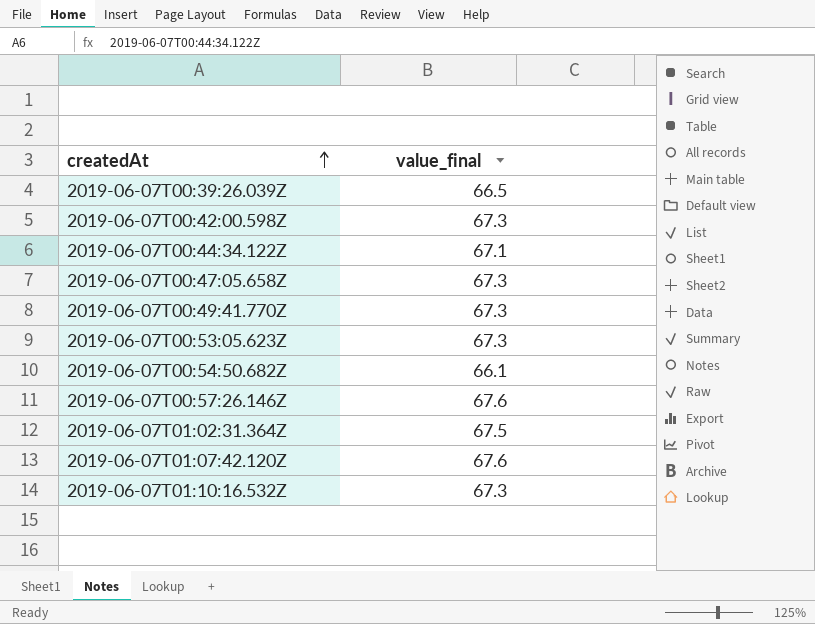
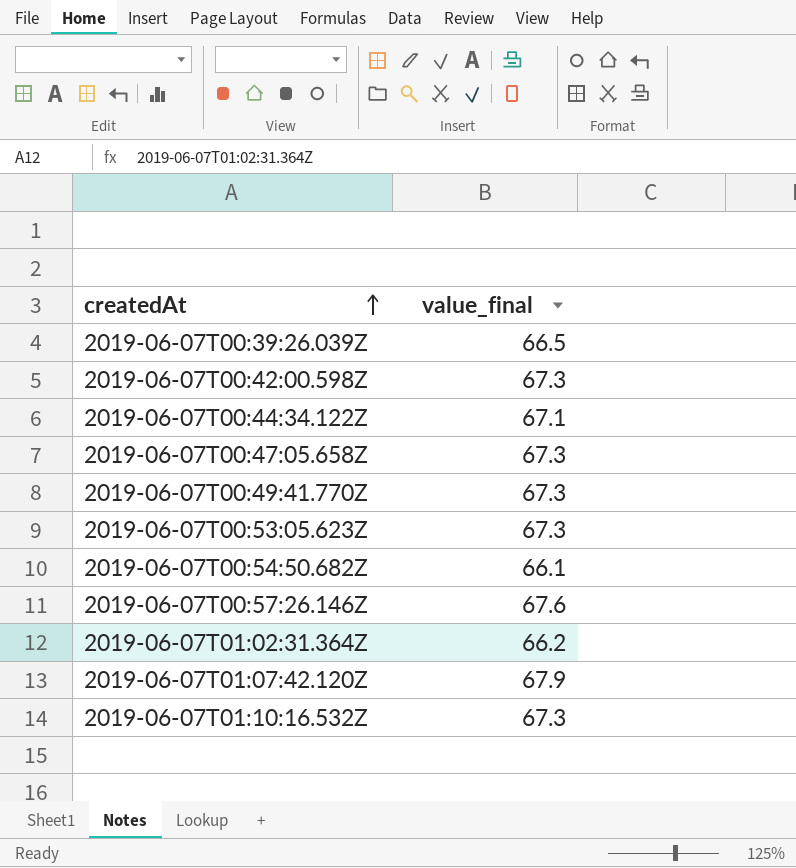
2019-06-07T01:02:31.364Z | value_final: 67.5 -> 66.2
2019-06-07T01:07:42.120Z | value_final: 67.6 -> 67.9

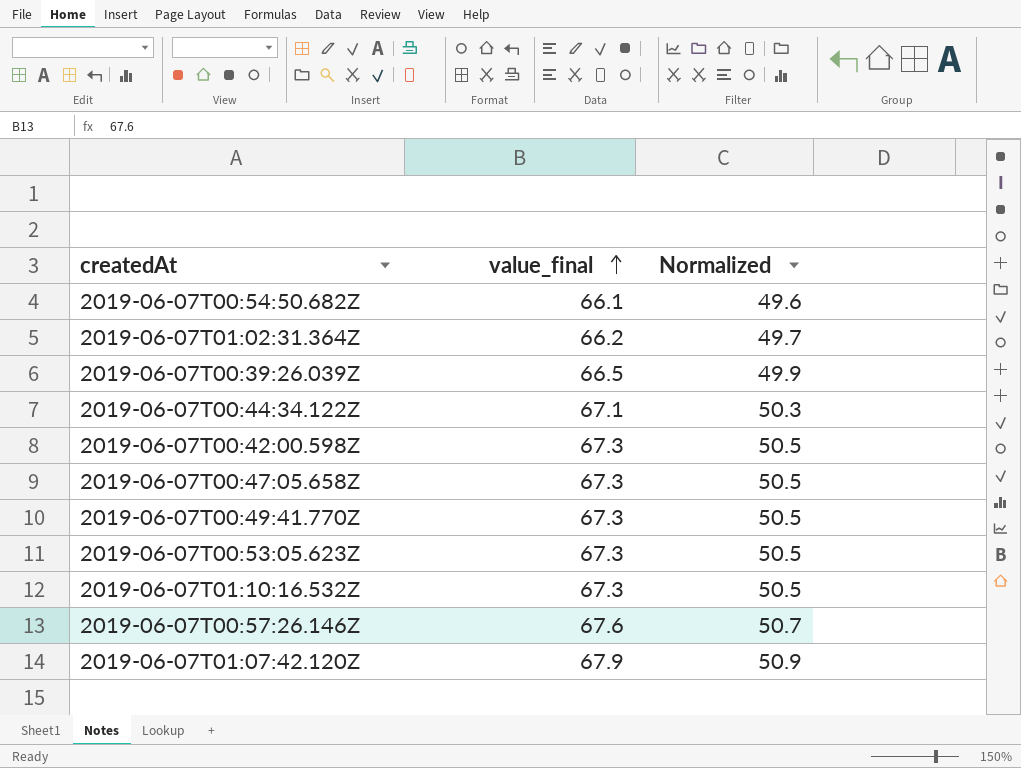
row order: createdAt ascending -> value_final ascending
column Normalized | formula: none -> [value_final] * 0.75

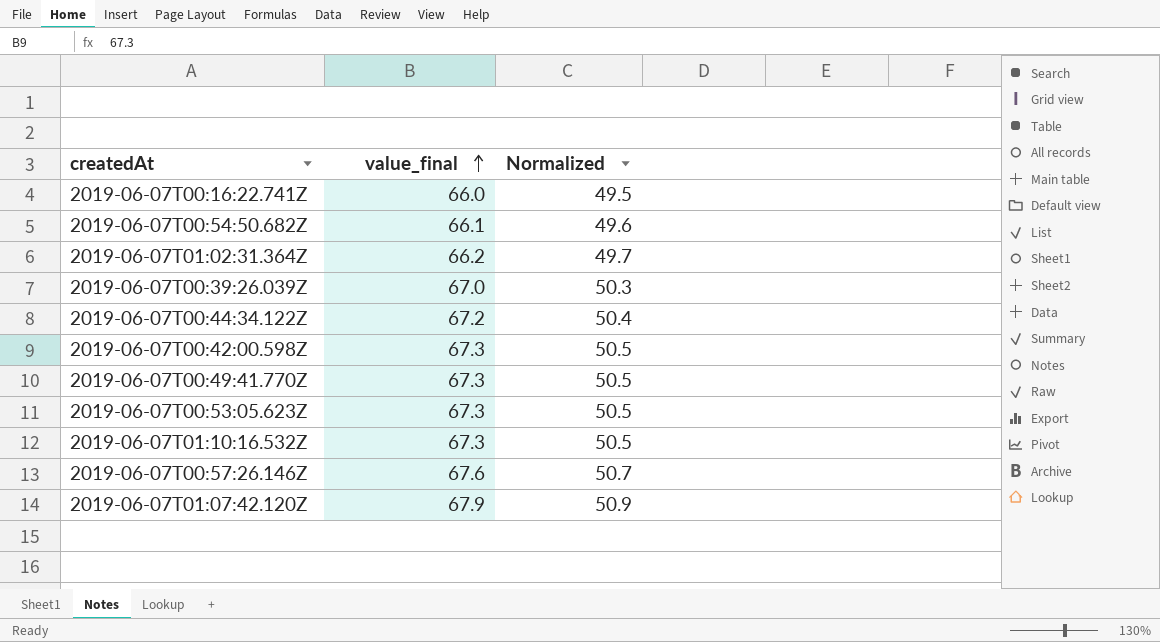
row 2019-06-07T00:47:05.658Z: 67.3 | 50.5 -> none
row 2019-06-07T00:16:22.741Z: none -> 66.0 | 49.5
2019-06-07T00:39:26.039Z | value_final: 66.5 -> 67.0
2019-06-07T00:39:26.039Z | Normalized: 49.9 -> 50.3
2019-06-07T00:44:34.122Z | value_final: 67.1 -> 67.2
2019-06-07T00:44:34.122Z | Normalized: 50.3 -> 50.4

